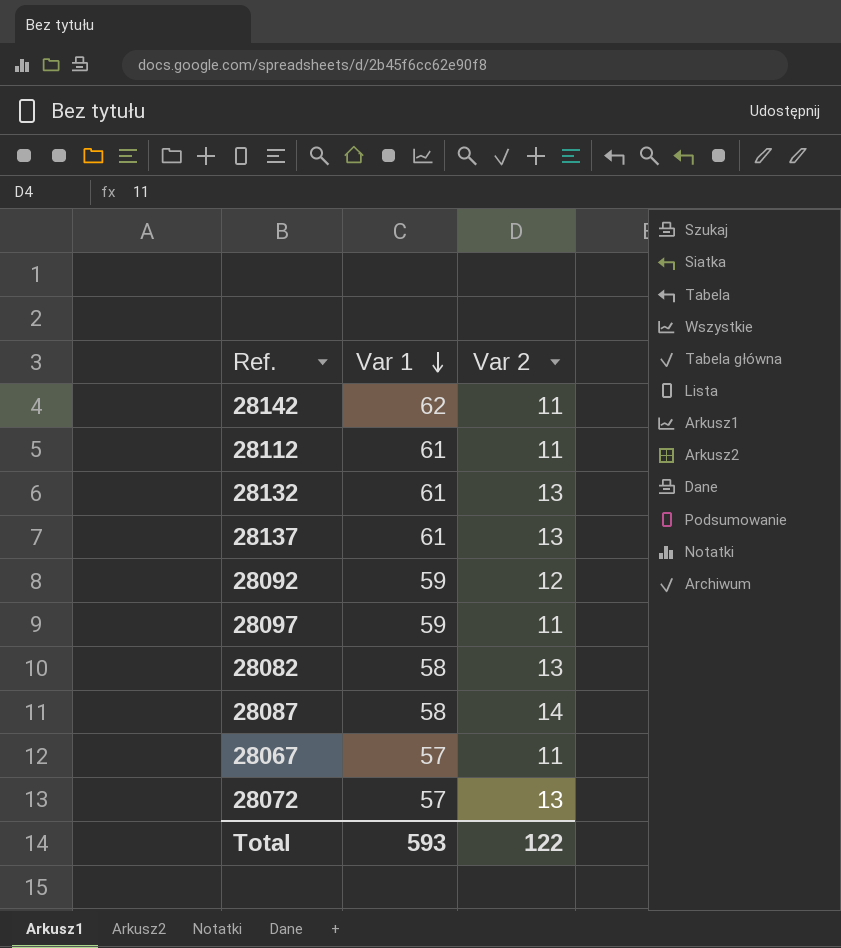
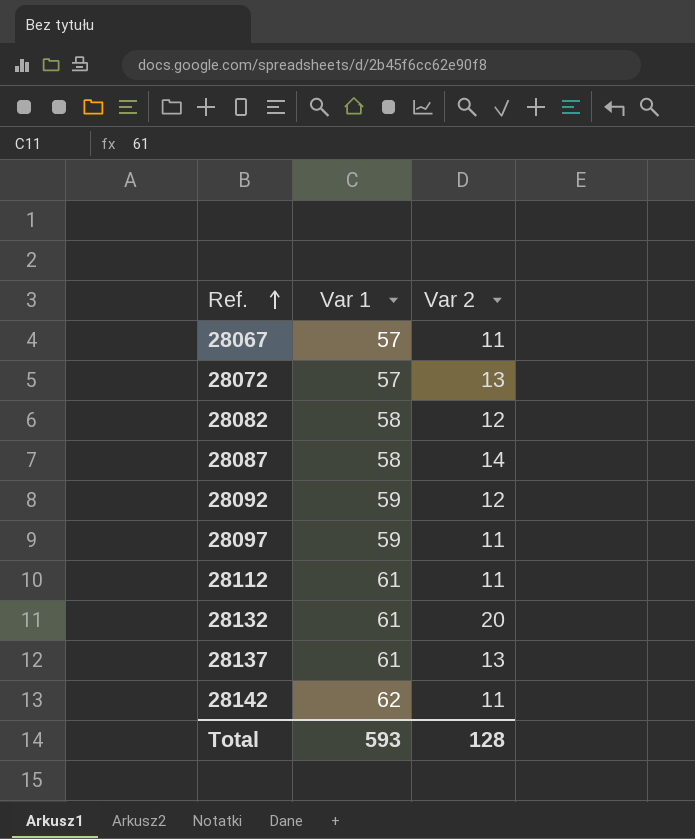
row order: Var 1 descending -> Ref. ascending
28082 | Var 2: 13 -> 12
28132 | Var 2: 13 -> 20
Total | Var 2: 122 -> 128

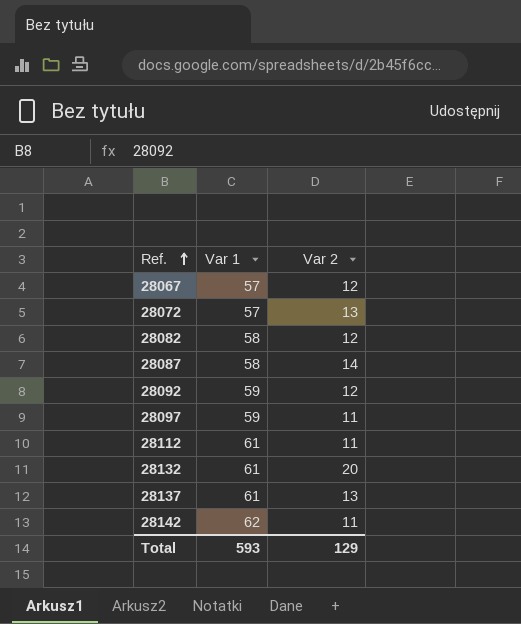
28067 | Var 2: 11 -> 12
Total | Var 2: 128 -> 129

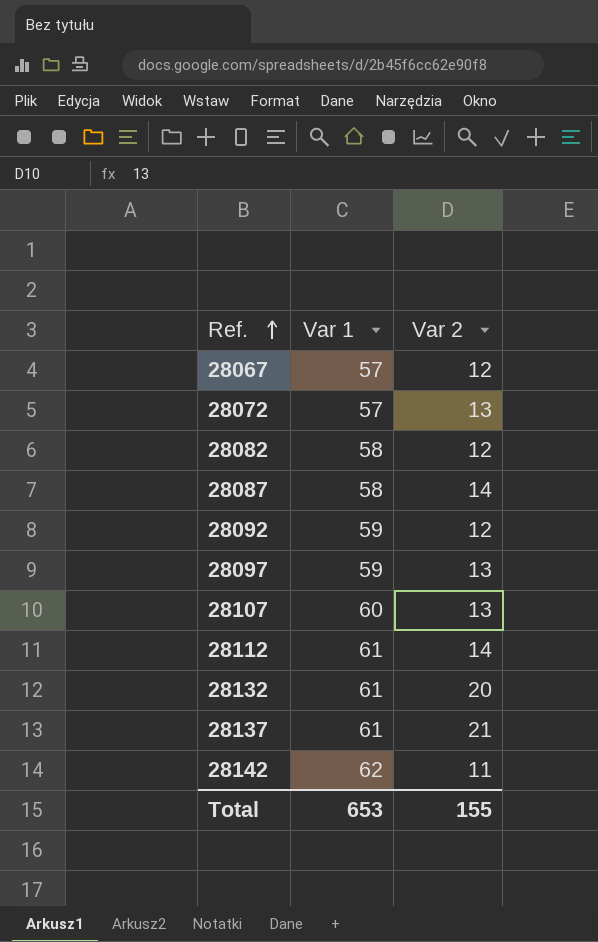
28097 | Var 2: 11 -> 13
row 28107: none -> 60 | 13
28112 | Var 2: 11 -> 14
28137 | Var 2: 13 -> 21
Total | Var 1: 593 -> 653
Total | Var 2: 129 -> 155

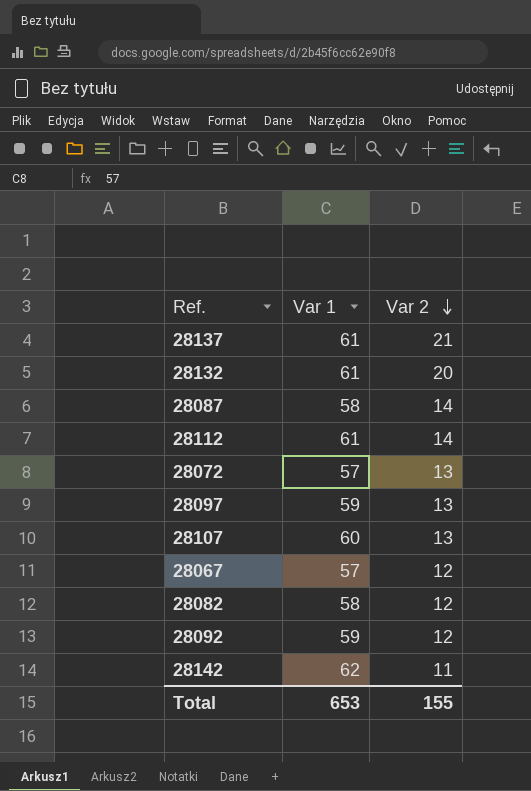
row order: Ref. ascending -> Var 2 descending

